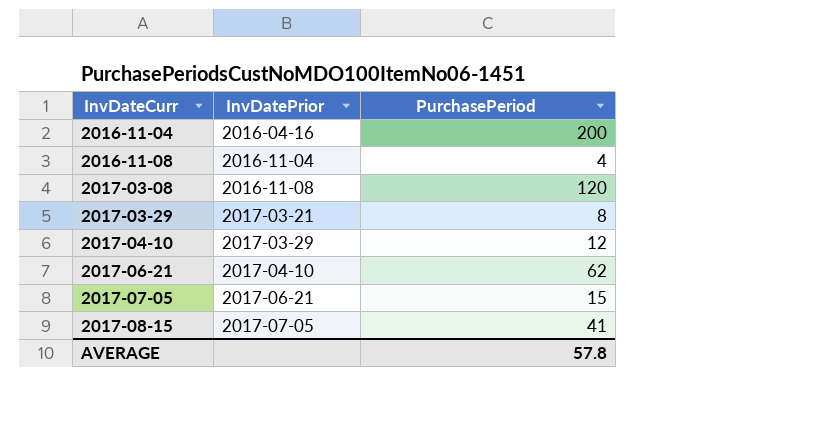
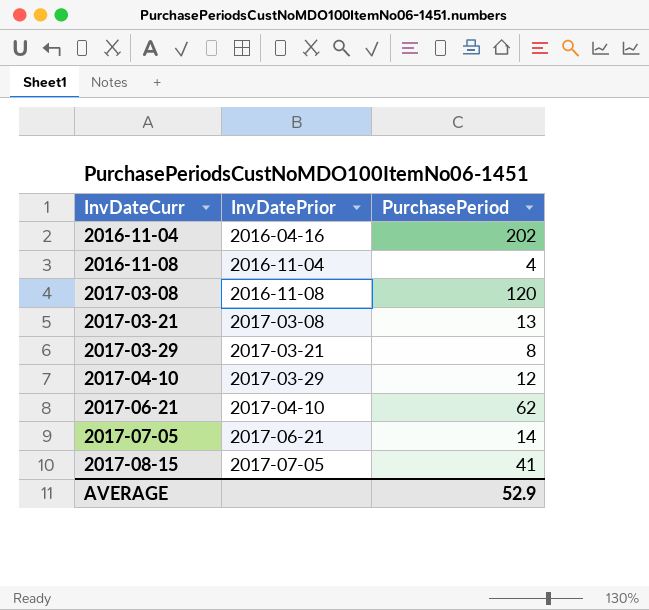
2016-11-04 | PurchasePeriod: 200 -> 202
row 2017-03-21: none -> 2017-03-08 | 13
2017-07-05 | PurchasePeriod: 15 -> 14
AVERAGE | PurchasePeriod: 57.8 -> 52.9

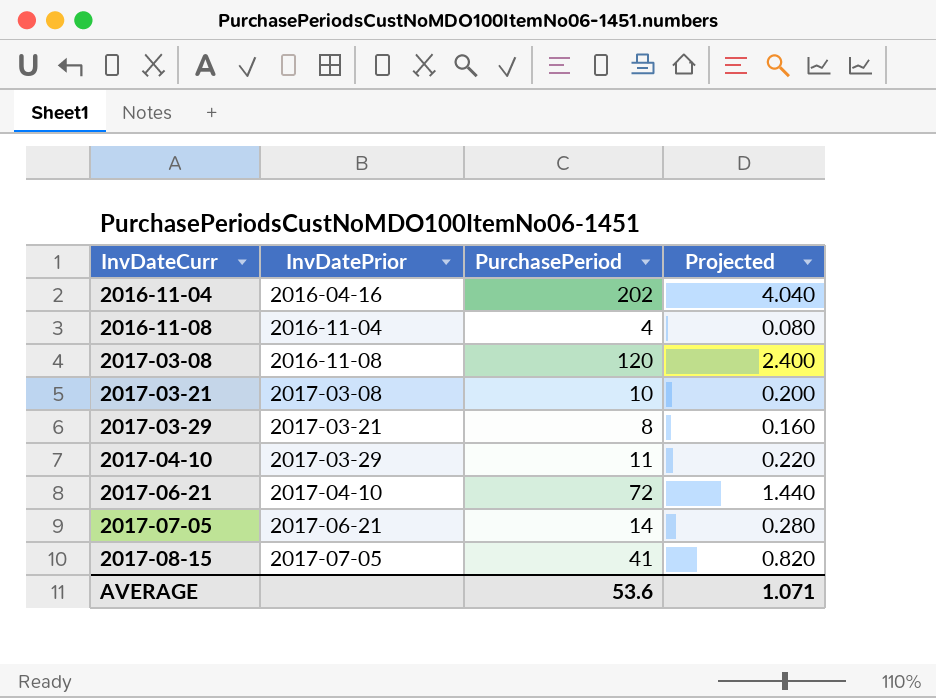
column Projected | formula: none -> [PurchasePeriod] * 0.02
2017-03-21 | PurchasePeriod: 13 -> 10
2017-04-10 | PurchasePeriod: 12 -> 11
2017-06-21 | PurchasePeriod: 62 -> 72
AVERAGE | PurchasePeriod: 52.9 -> 53.6

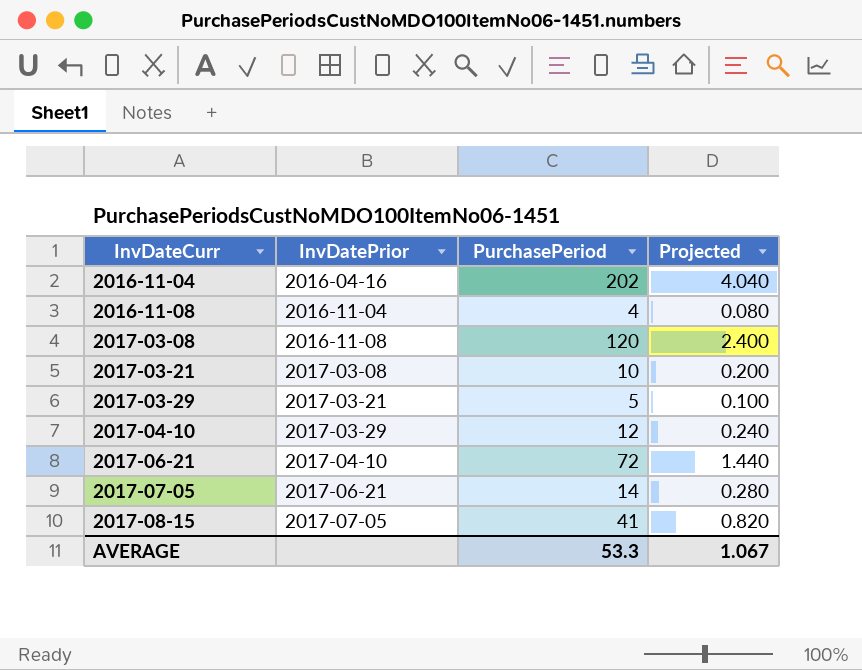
2017-03-29 | PurchasePeriod: 8 -> 5
2017-03-29 | Projected: 0.160 -> 0.100
2017-04-10 | PurchasePeriod: 11 -> 12
2017-04-10 | Projected: 0.220 -> 0.240
AVERAGE | PurchasePeriod: 53.6 -> 53.3
AVERAGE | Projected: 1.071 -> 1.067

